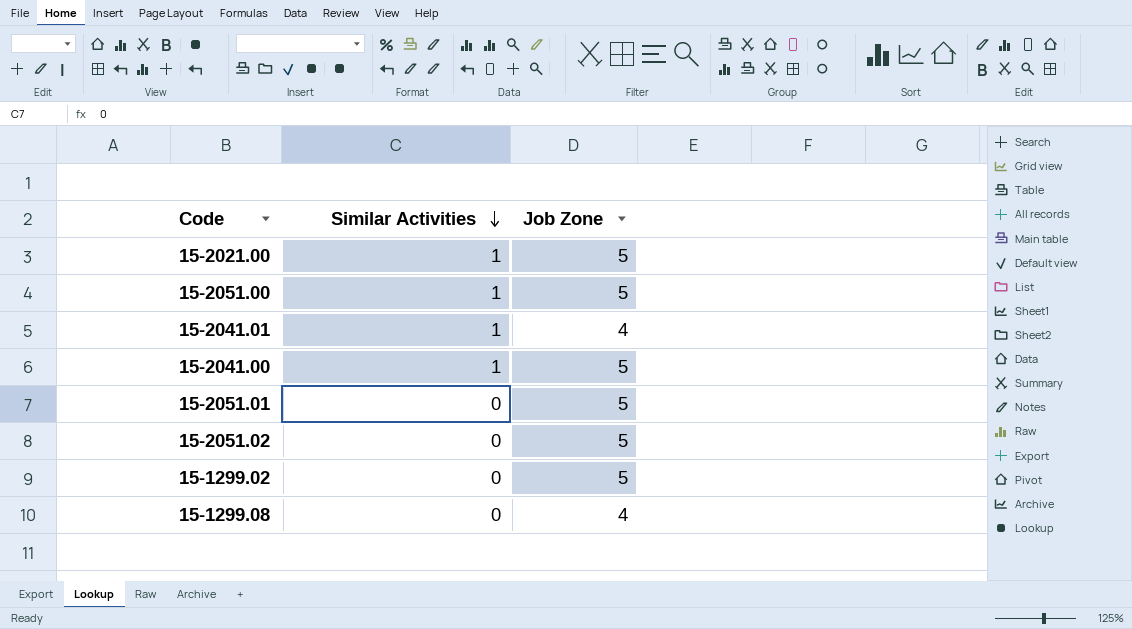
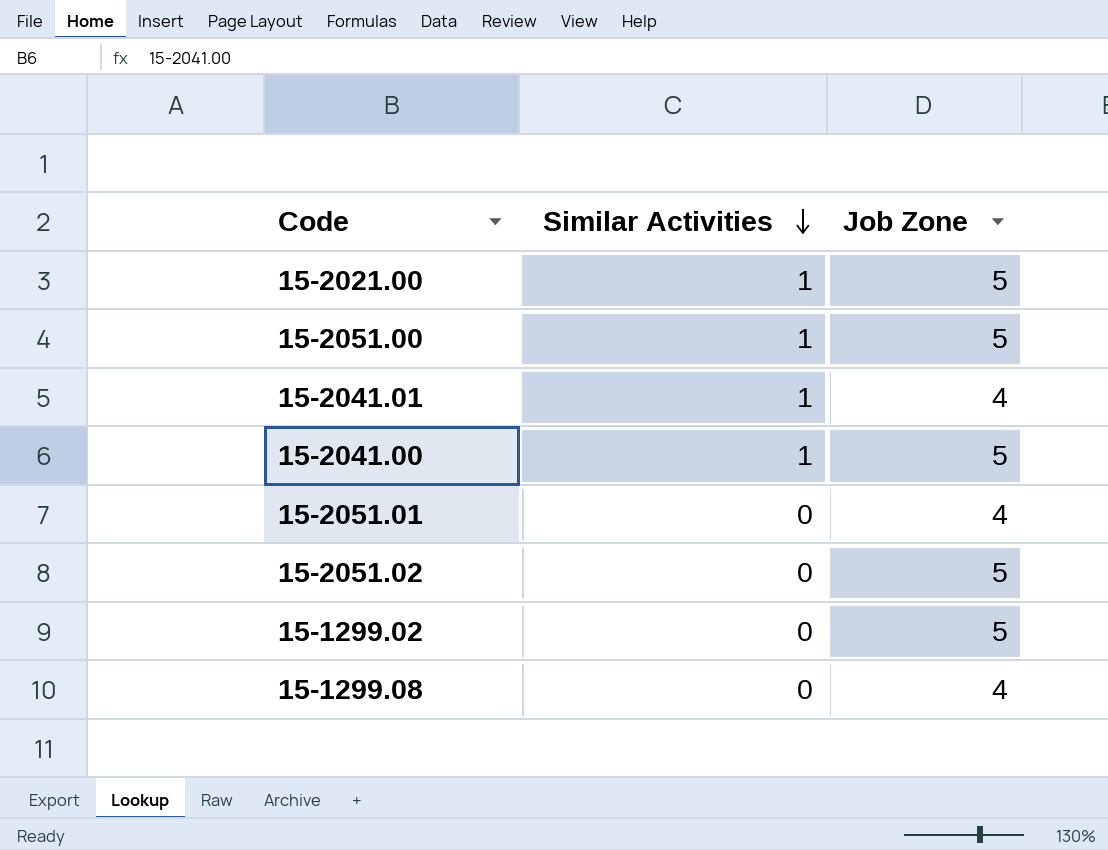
15-2051.01 | Job Zone: 5 -> 4

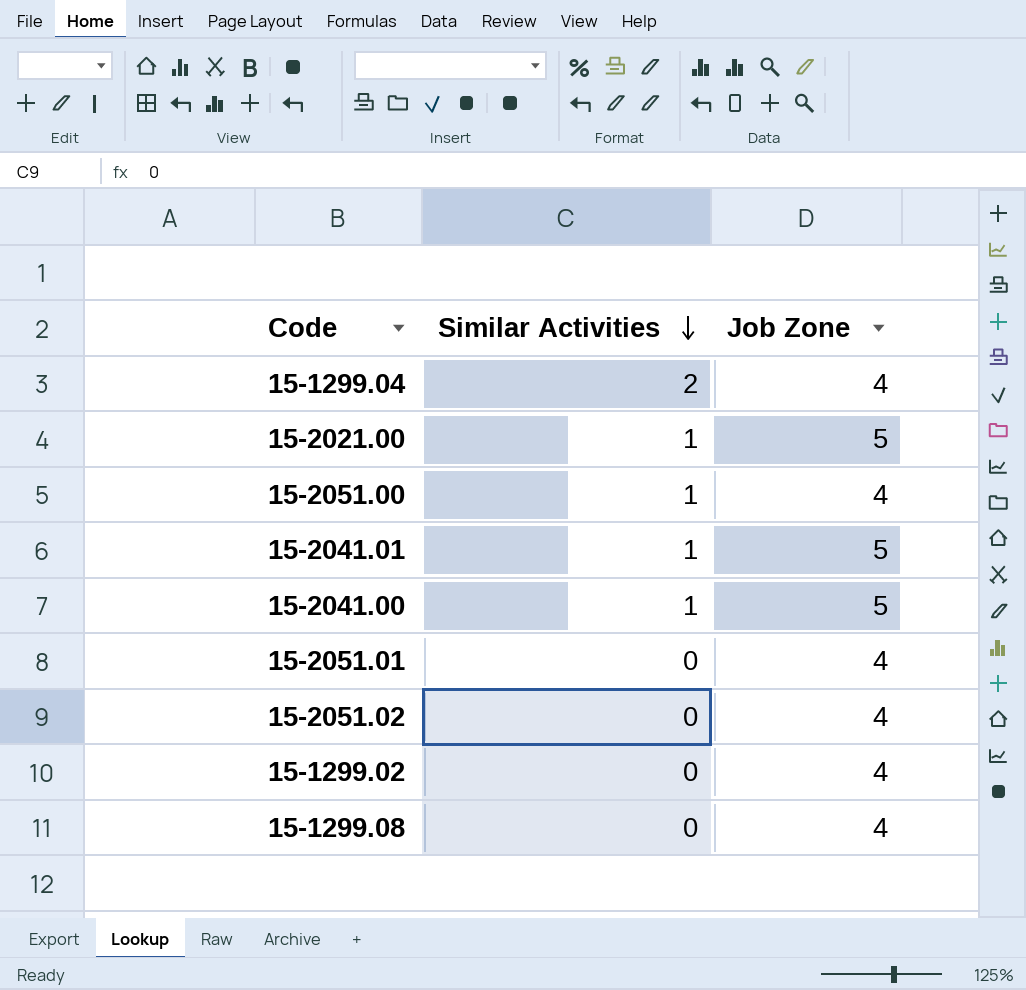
row 15-1299.04: none -> 2 | 4
15-2051.00 | Job Zone: 5 -> 4
15-2041.01 | Job Zone: 4 -> 5
15-2051.02 | Job Zone: 5 -> 4
15-1299.02 | Job Zone: 5 -> 4

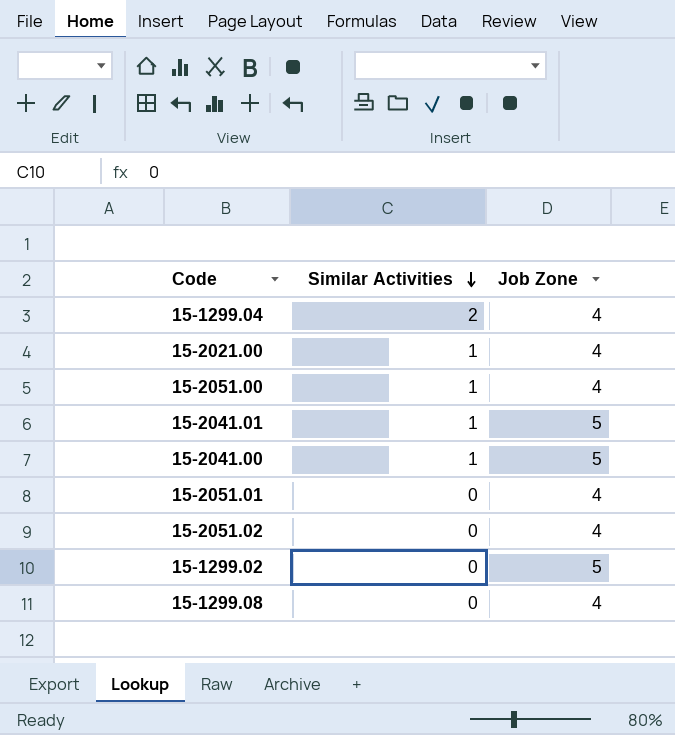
15-2021.00 | Job Zone: 5 -> 4
15-1299.02 | Job Zone: 4 -> 5

